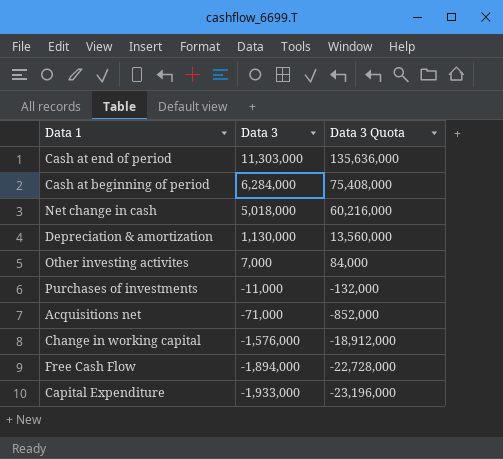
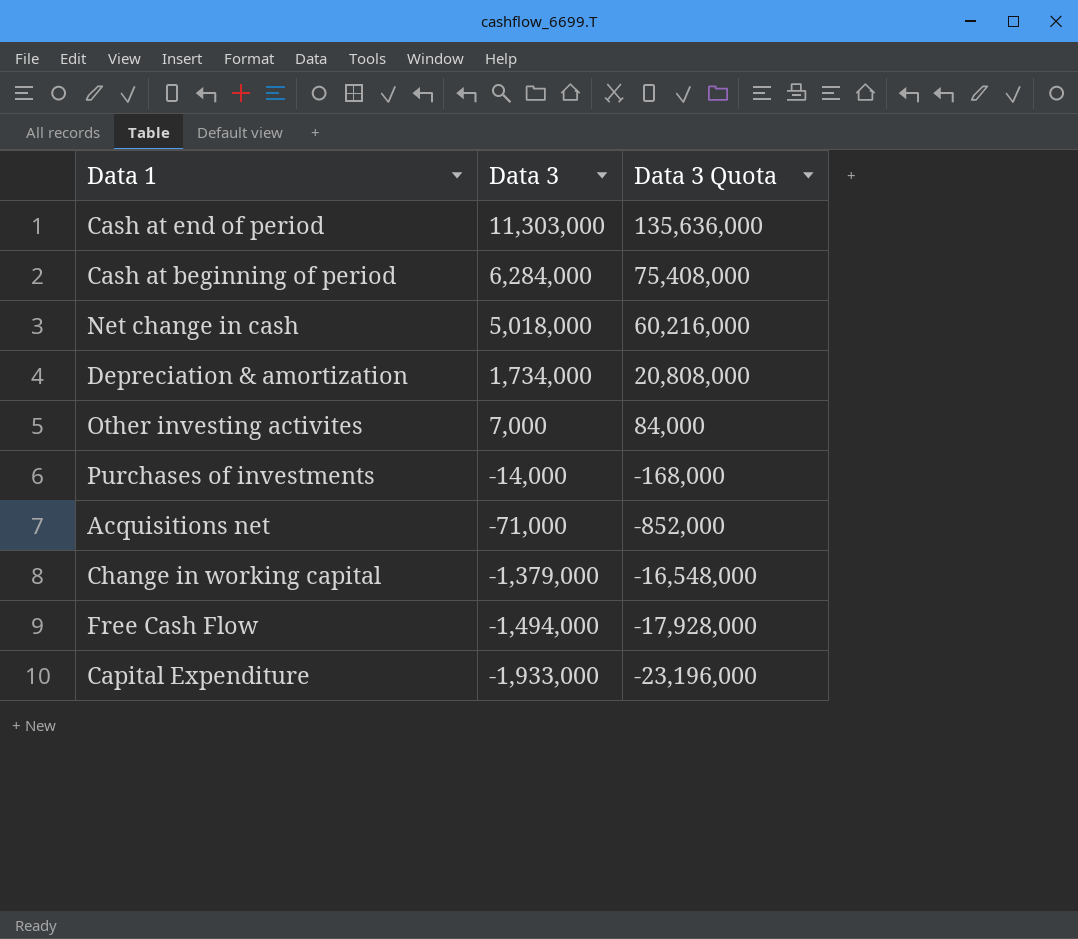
Depreciation & amortization | Data 3: 1,130,000 -> 1,734,000
Depreciation & amortization | Data 3 Quota: 13,560,000 -> 20,808,000
Purchases of investments | Data 3: -11,000 -> -14,000
Purchases of investments | Data 3 Quota: -132,000 -> -168,000
Change in working capital | Data 3: -1,576,000 -> -1,379,000
Change in working capital | Data 3 Quota: -18,912,000 -> -16,548,000
Free Cash Flow | Data 3: -1,894,000 -> -1,494,000
Free Cash Flow | Data 3 Quota: -22,728,000 -> -17,928,000

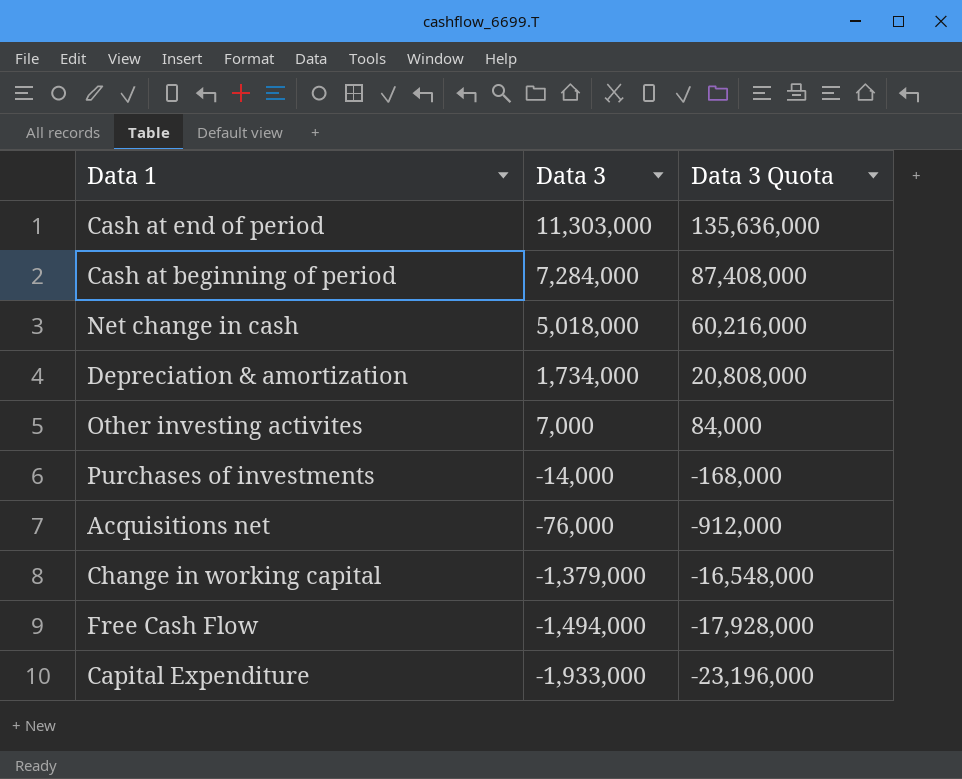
Cash at beginning of period | Data 3: 6,284,000 -> 7,284,000
Cash at beginning of period | Data 3 Quota: 75,408,000 -> 87,408,000
Acquisitions net | Data 3: -71,000 -> -76,000
Acquisitions net | Data 3 Quota: -852,000 -> -912,000

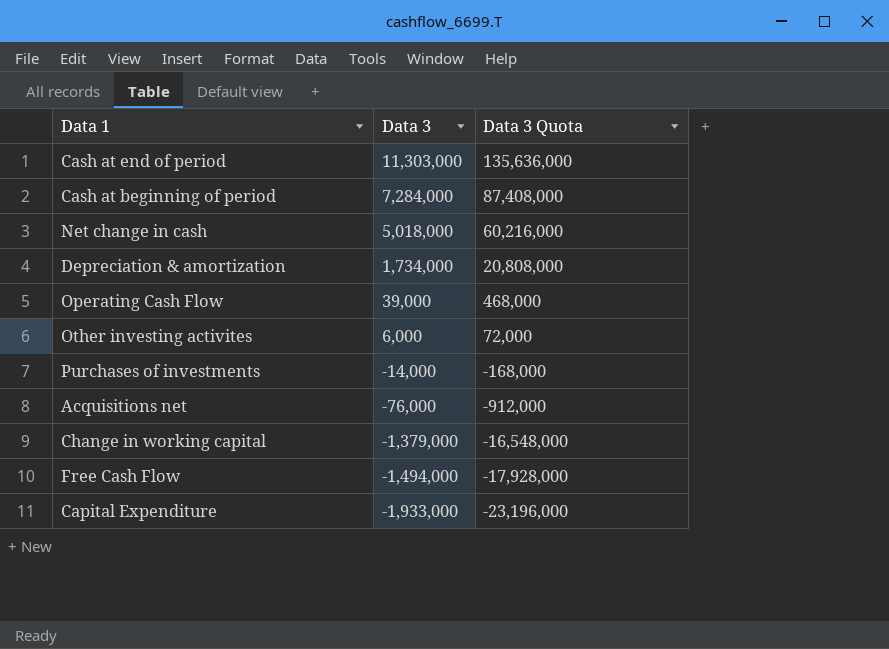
row Operating Cash Flow: none -> 39,000 | 468,000
Other investing activites | Data 3: 7,000 -> 6,000
Other investing activites | Data 3 Quota: 84,000 -> 72,000

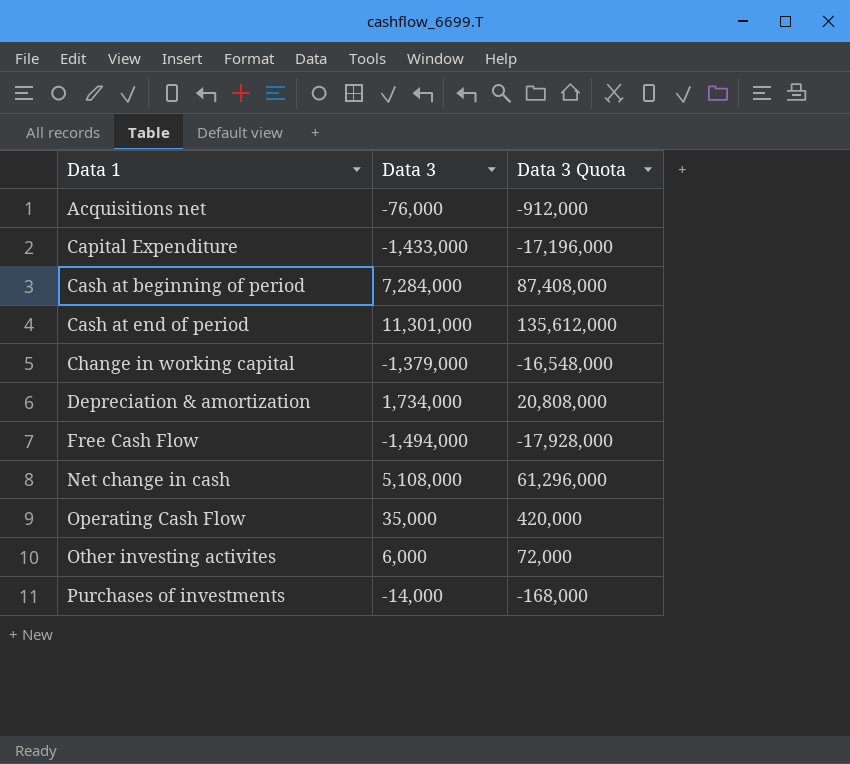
row order: Data 3 descending -> Data 1 ascending
Capital Expenditure | Data 3: -1,933,000 -> -1,433,000
Capital Expenditure | Data 3 Quota: -23,196,000 -> -17,196,000
Cash at end of period | Data 3: 11,303,000 -> 11,301,000
Cash at end of period | Data 3 Quota: 135,636,000 -> 135,612,000
Net change in cash | Data 3: 5,018,000 -> 5,108,000
Net change in cash | Data 3 Quota: 60,216,000 -> 61,296,000
Operating Cash Flow | Data 3: 39,000 -> 35,000
Operating Cash Flow | Data 3 Quota: 468,000 -> 420,000

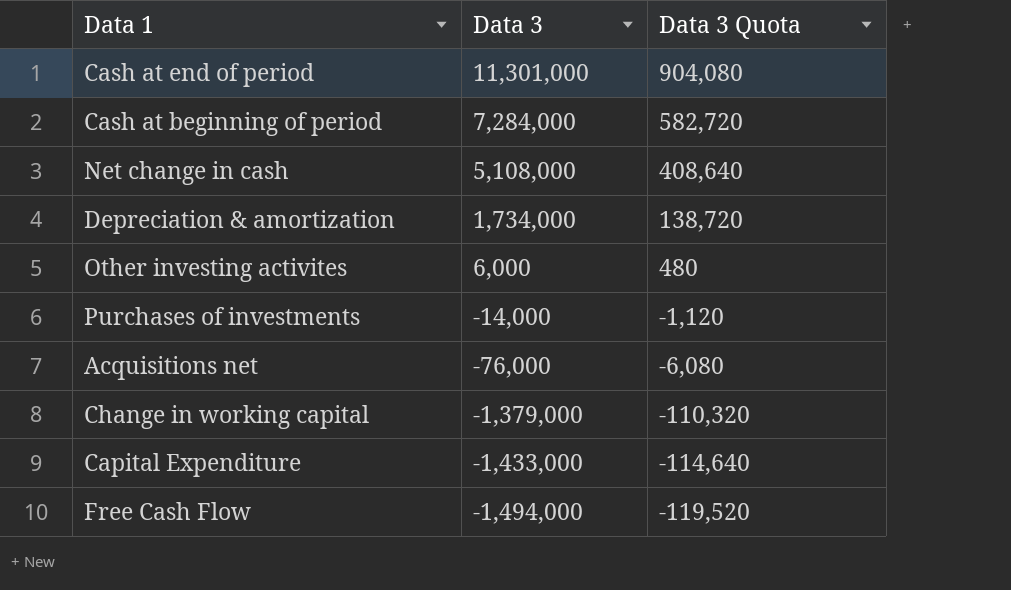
row order: Data 1 ascending -> Data 3 descending
column Data 3 Quota | formula: [Data 3] * 12 -> [Data 3] * 0.08
row Operating Cash Flow: 35,000 | 420,000 -> none

